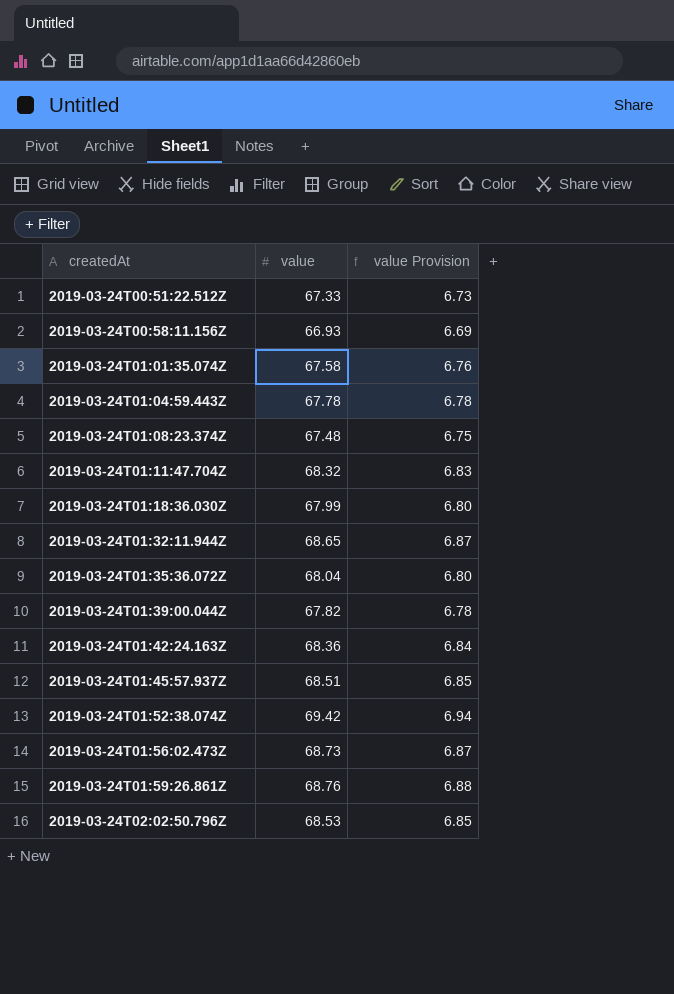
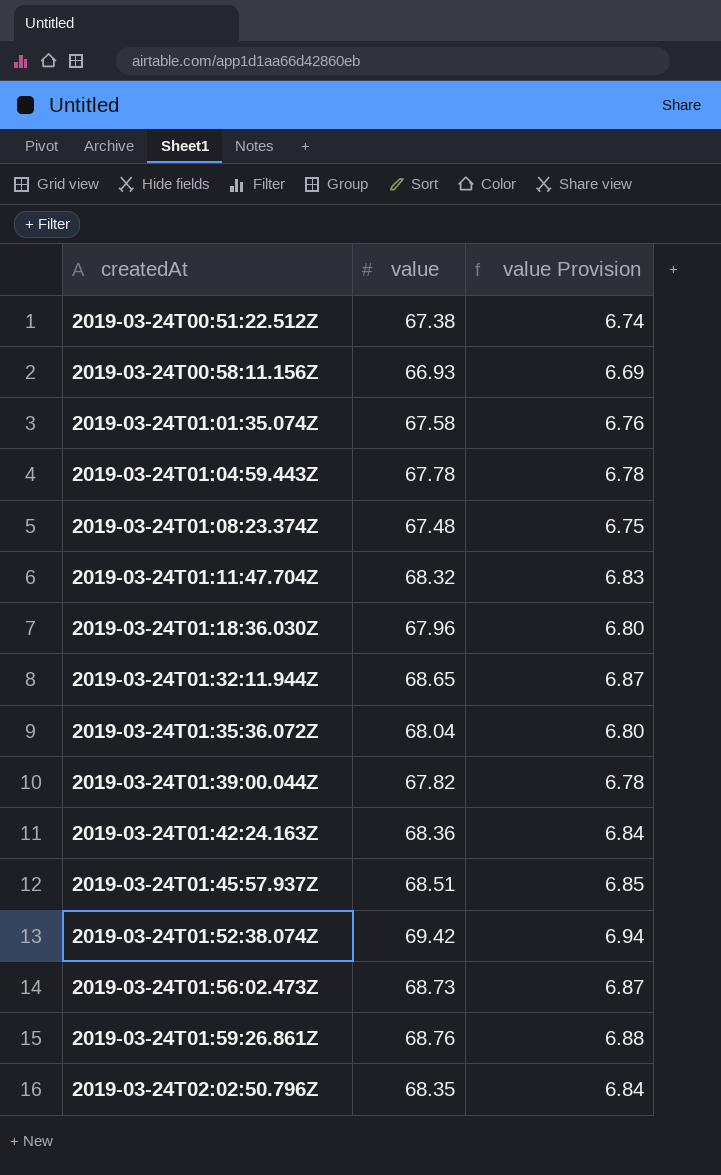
2019-03-24T00:51:22.512Z | value: 67.33 -> 67.38
2019-03-24T00:51:22.512Z | value Provision: 6.73 -> 6.74
2019-03-24T01:18:36.030Z | value: 67.99 -> 67.96
2019-03-24T02:02:50.796Z | value: 68.53 -> 68.35
2019-03-24T02:02:50.796Z | value Provision: 6.85 -> 6.84

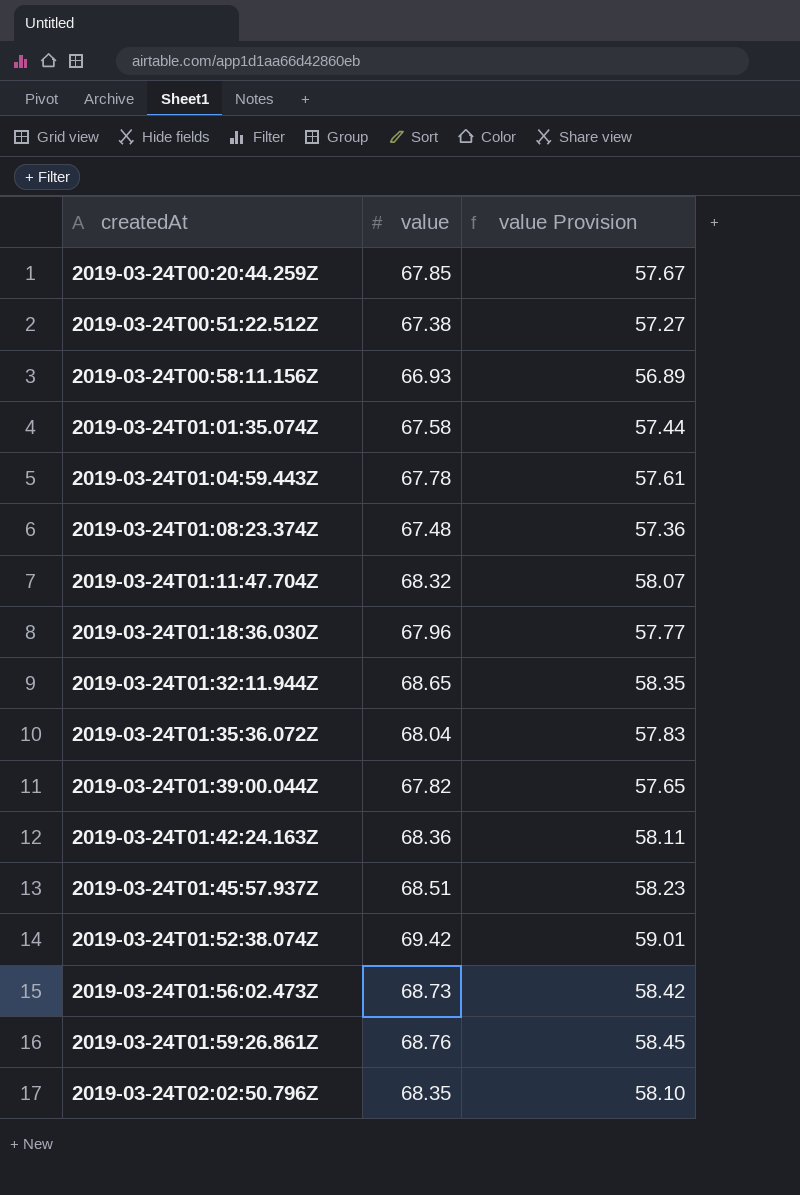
column value Provision | formula: [value] * 0.1 -> [value] * 0.85
row 2019-03-24T00:20:44.259Z: none -> 67.85 | 57.67

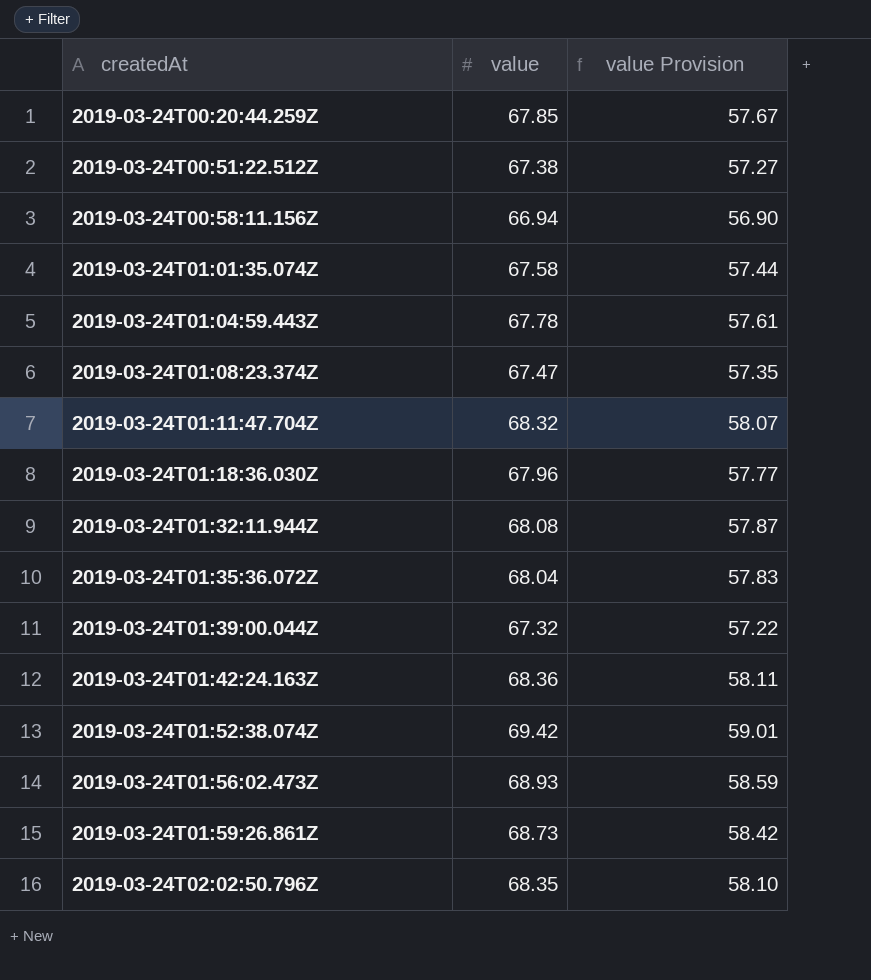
row 2019-03-24T01:45:57.937Z: 68.51 | 58.23 -> none
2019-03-24T00:58:11.156Z | value: 66.93 -> 66.94
2019-03-24T00:58:11.156Z | value Provision: 56.89 -> 56.90
2019-03-24T01:08:23.374Z | value: 67.48 -> 67.47
2019-03-24T01:08:23.374Z | value Provision: 57.36 -> 57.35
2019-03-24T01:32:11.944Z | value: 68.65 -> 68.08
2019-03-24T01:32:11.944Z | value Provision: 58.35 -> 57.87
2019-03-24T01:39:00.044Z | value: 67.82 -> 67.32
2019-03-24T01:39:00.044Z | value Provision: 57.65 -> 57.22
2019-03-24T01:56:02.473Z | value: 68.73 -> 68.93
2019-03-24T01:56:02.473Z | value Provision: 58.42 -> 58.59
2019-03-24T01:59:26.861Z | value: 68.76 -> 68.73
2019-03-24T01:59:26.861Z | value Provision: 58.45 -> 58.42

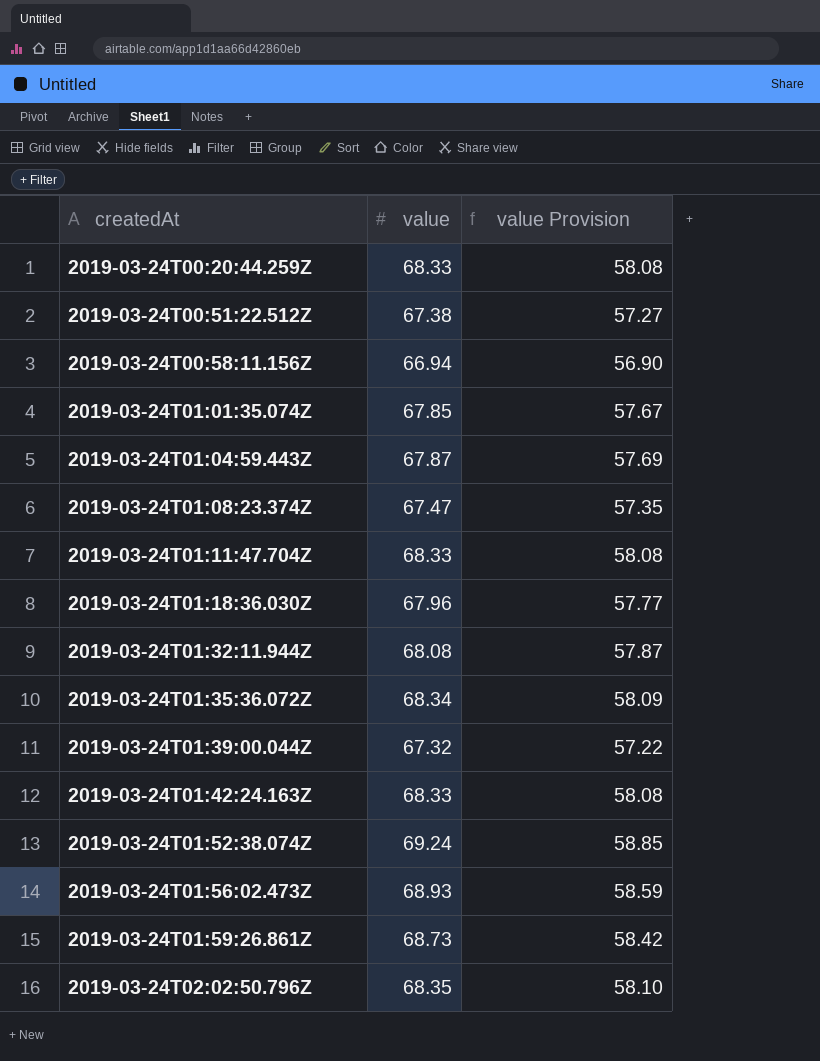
2019-03-24T00:20:44.259Z | value: 67.85 -> 68.33
2019-03-24T00:20:44.259Z | value Provision: 57.67 -> 58.08
2019-03-24T01:01:35.074Z | value: 67.58 -> 67.85
2019-03-24T01:01:35.074Z | value Provision: 57.44 -> 57.67
2019-03-24T01:04:59.443Z | value: 67.78 -> 67.87
2019-03-24T01:04:59.443Z | value Provision: 57.61 -> 57.69
2019-03-24T01:11:47.704Z | value: 68.32 -> 68.33
2019-03-24T01:11:47.704Z | value Provision: 58.07 -> 58.08
2019-03-24T01:35:36.072Z | value: 68.04 -> 68.34
2019-03-24T01:35:36.072Z | value Provision: 57.83 -> 58.09
2019-03-24T01:42:24.163Z | value: 68.36 -> 68.33
2019-03-24T01:42:24.163Z | value Provision: 58.11 -> 58.08
2019-03-24T01:52:38.074Z | value: 69.42 -> 69.24
2019-03-24T01:52:38.074Z | value Provision: 59.01 -> 58.85

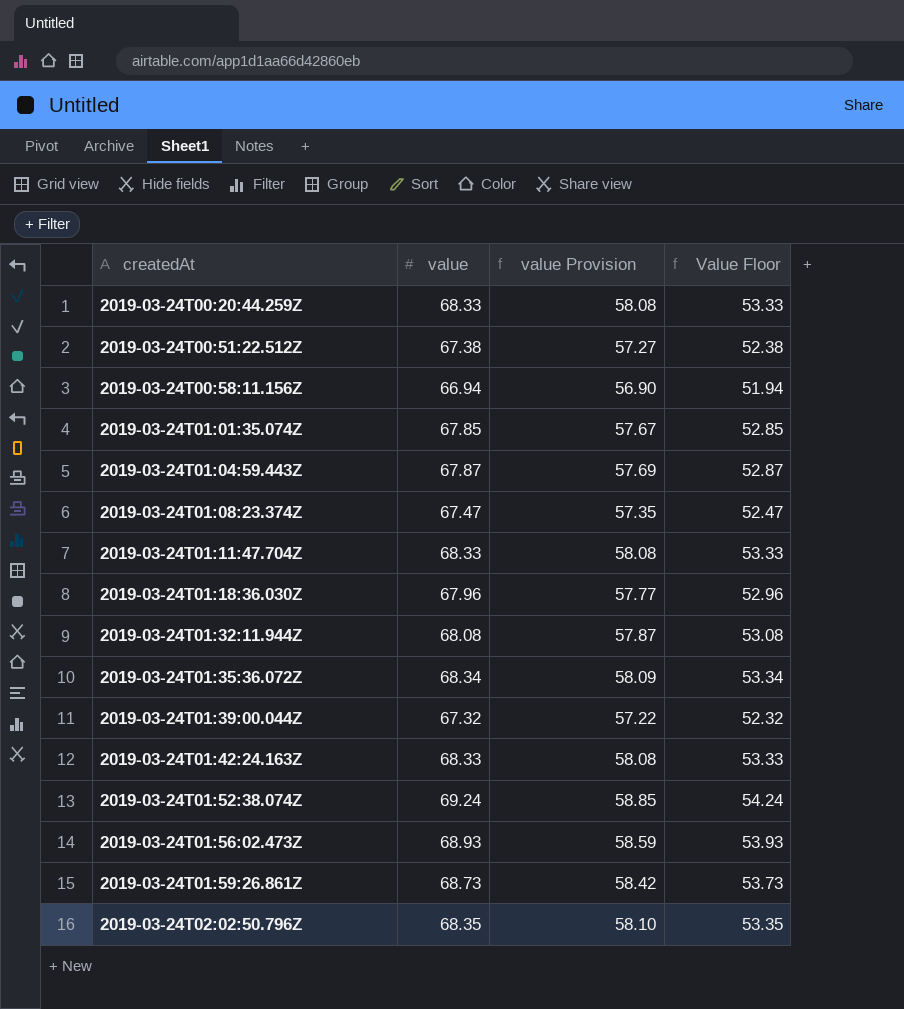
column Value Floor | formula: none -> [value] - 15

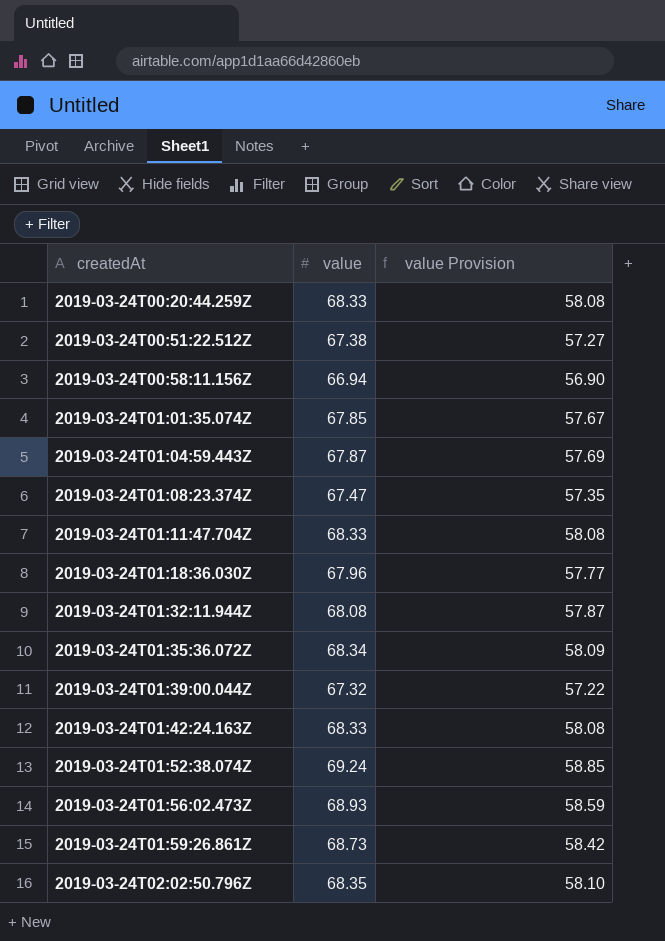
column Value Floor | formula: [value] - 15 -> none

